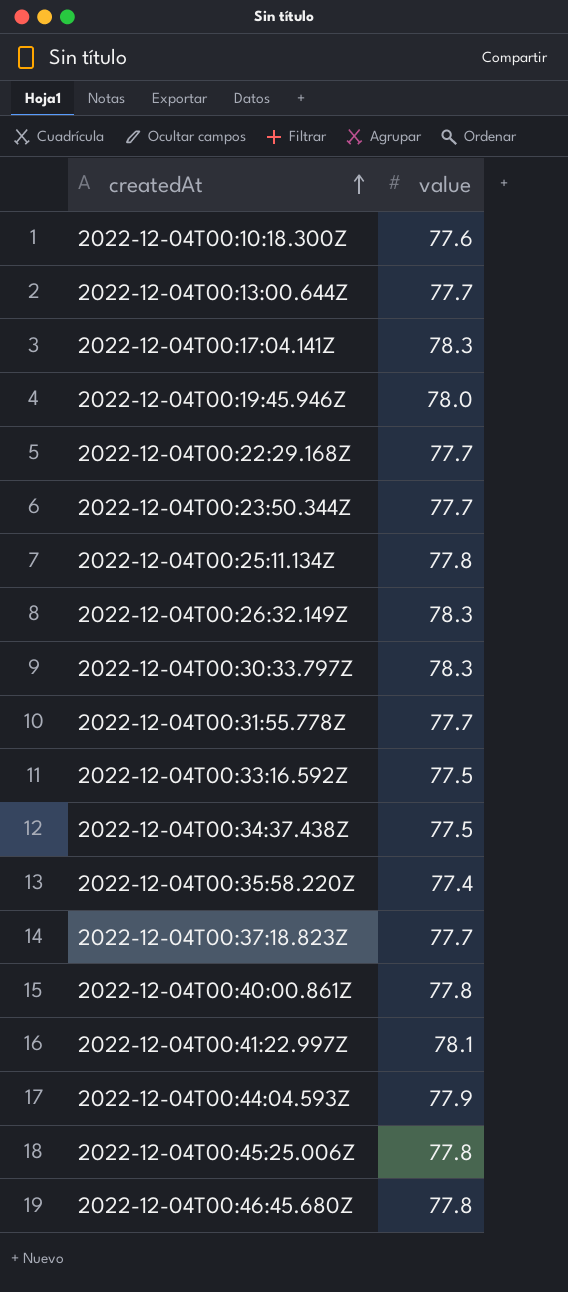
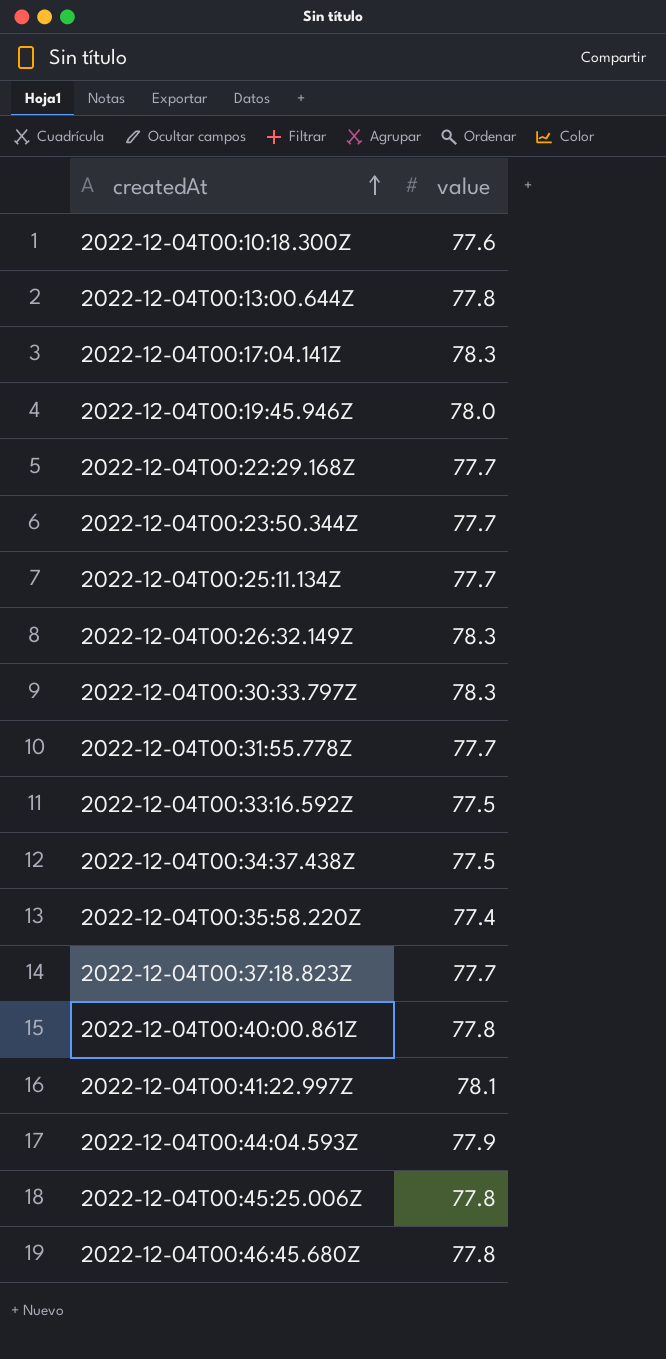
2022-12-04T00:13:00.644Z | value: 77.7 -> 77.8
2022-12-04T00:25:11.134Z | value: 77.8 -> 77.7

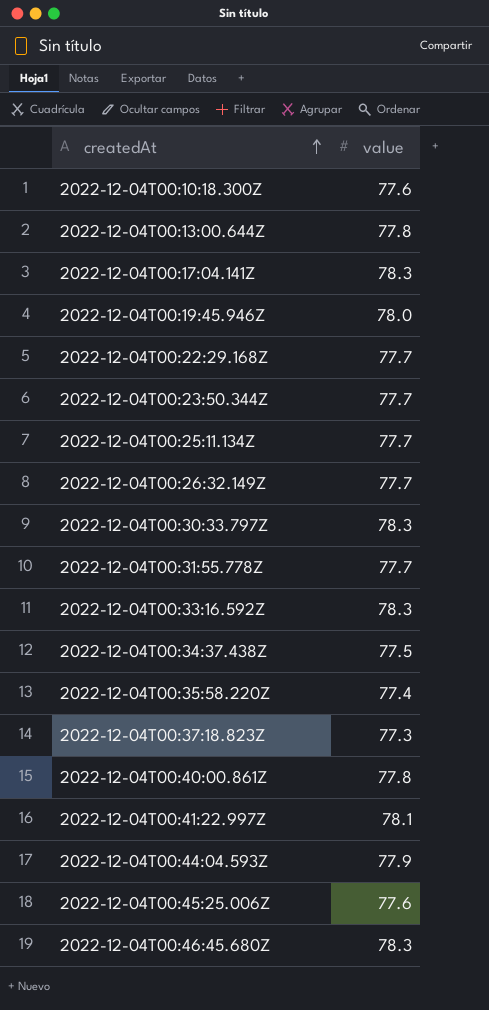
2022-12-04T00:26:32.149Z | value: 78.3 -> 77.7
2022-12-04T00:33:16.592Z | value: 77.5 -> 78.3
2022-12-04T00:37:18.823Z | value: 77.7 -> 77.3
2022-12-04T00:45:25.006Z | value: 77.8 -> 77.6
2022-12-04T00:46:45.680Z | value: 77.8 -> 78.3

